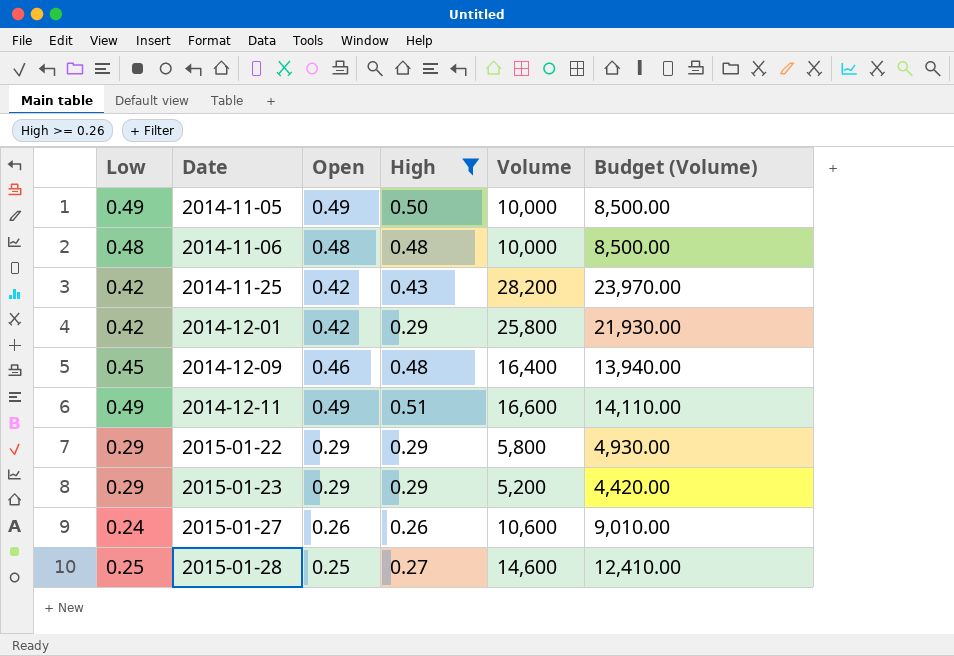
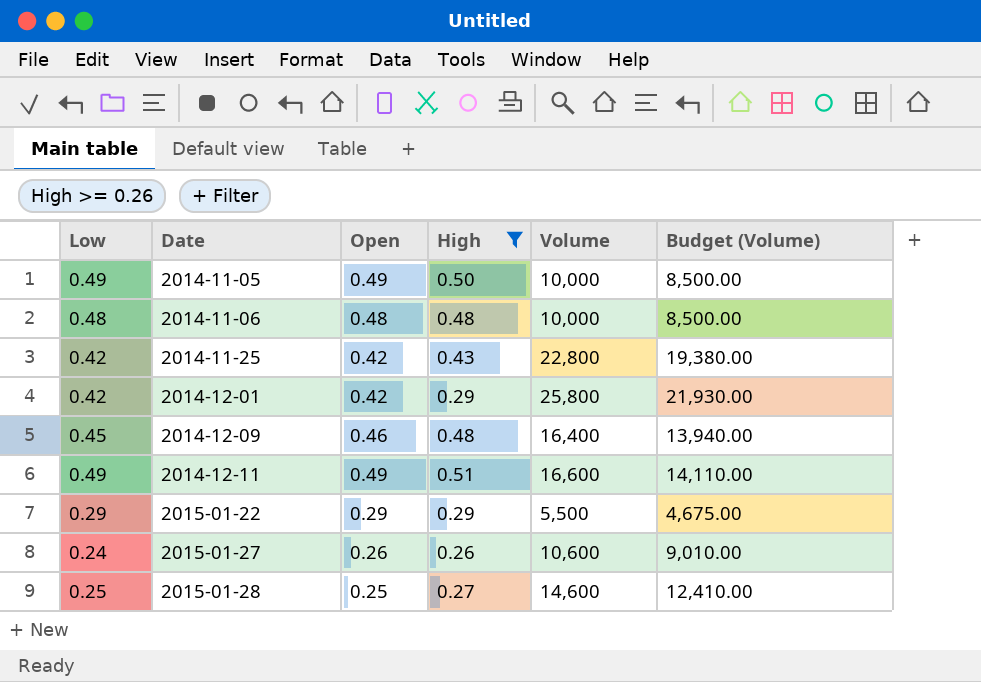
row 2015-01-23: 0.29 | 0.29 | 0.29 | 5,200 | 4,420.00 -> none
2014-11-25 | Volume: 28,200 -> 22,800
2014-11-25 | Budget (Volume): 23,970.00 -> 19,380.00
2015-01-22 | Volume: 5,800 -> 5,500
2015-01-22 | Budget (Volume): 4,930.00 -> 4,675.00

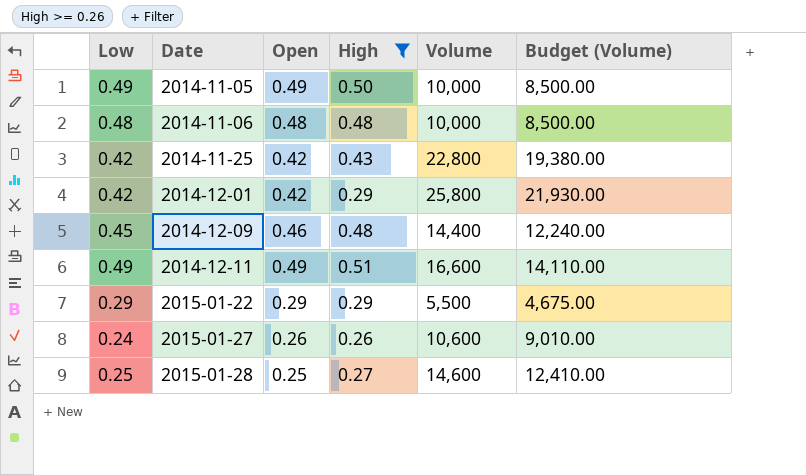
2014-12-09 | Volume: 16,400 -> 14,400
2014-12-09 | Budget (Volume): 13,940.00 -> 12,240.00

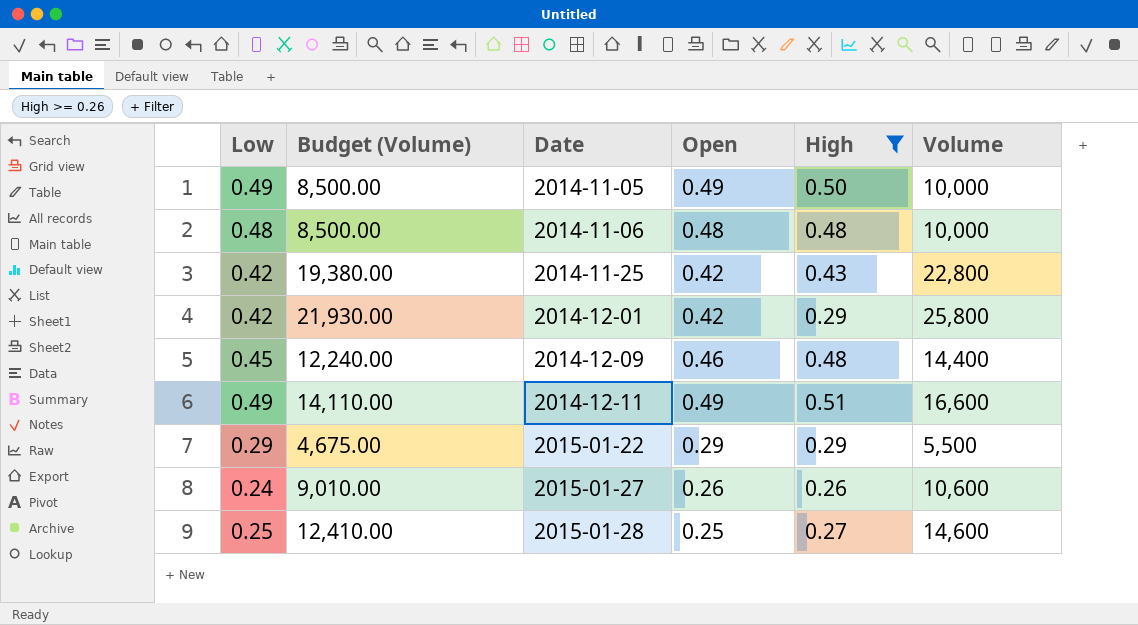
column Budget (Volume) | position: 6 -> 2

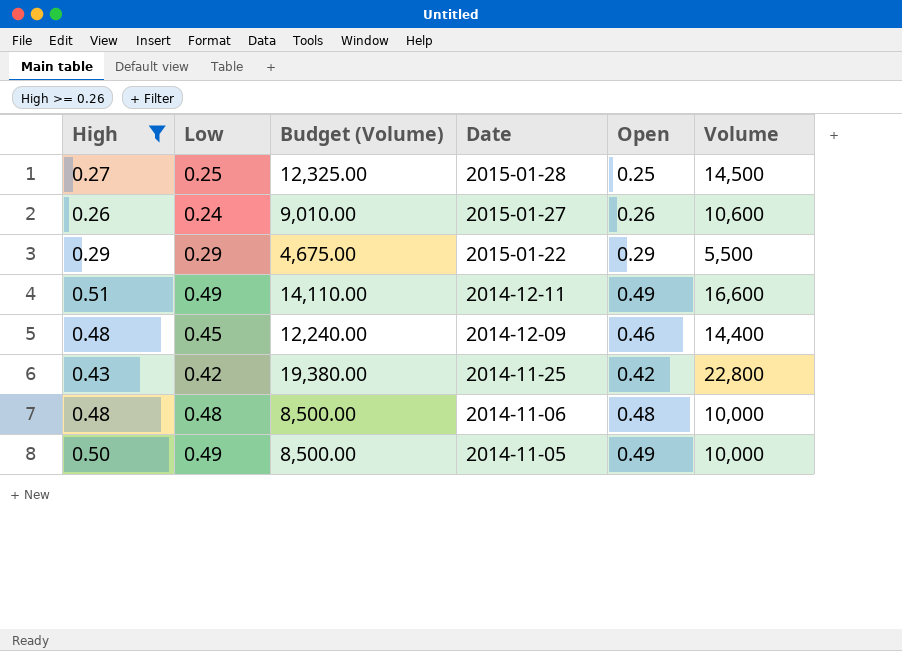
row order: Date ascending -> Date descending
column High | position: 5 -> 1
row 2014-12-01: 0.42 | 21,930.00 | 0.42 | 0.29 | 25,800 -> none
2015-01-28 | Budget (Volume): 12,410.00 -> 12,325.00
2015-01-28 | Volume: 14,600 -> 14,500

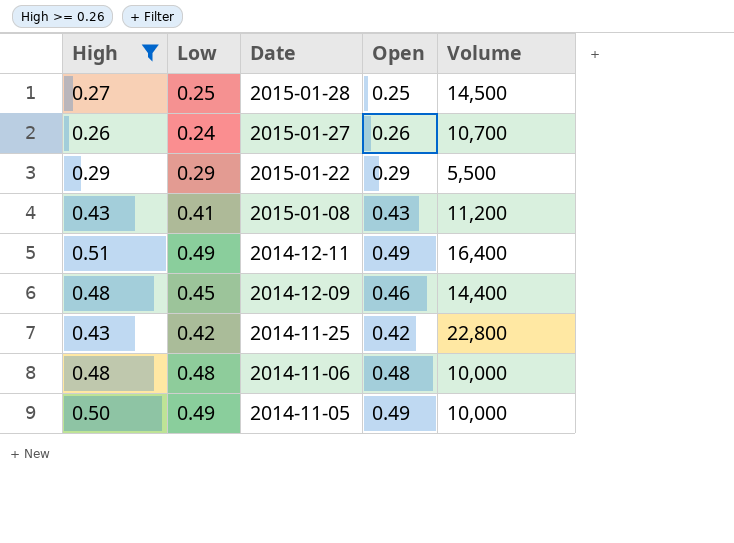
column Budget (Volume) | formula: [Volume] * 0.85 -> none
2015-01-27 | Volume: 10,600 -> 10,700
row 2015-01-08: none -> 0.43 | 0.41 | 0.43 | 11,200
2014-12-11 | Volume: 16,600 -> 16,400

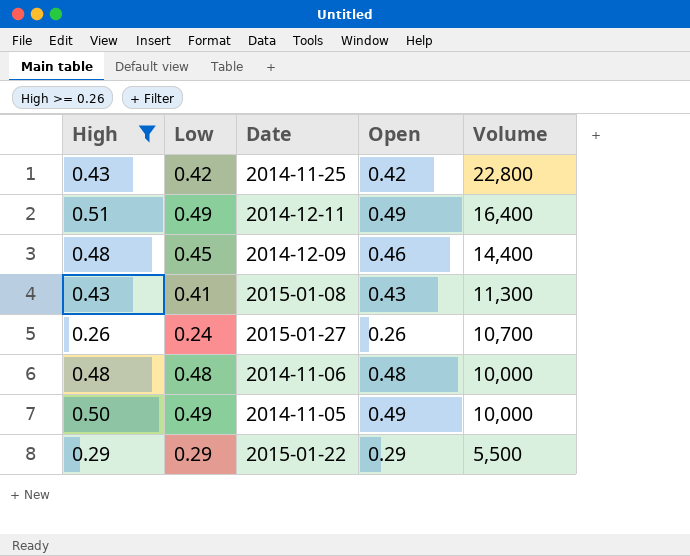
row order: Date descending -> Volume descending
row 2015-01-28: 0.27 | 0.25 | 0.25 | 14,500 -> none
2015-01-08 | Volume: 11,200 -> 11,300

